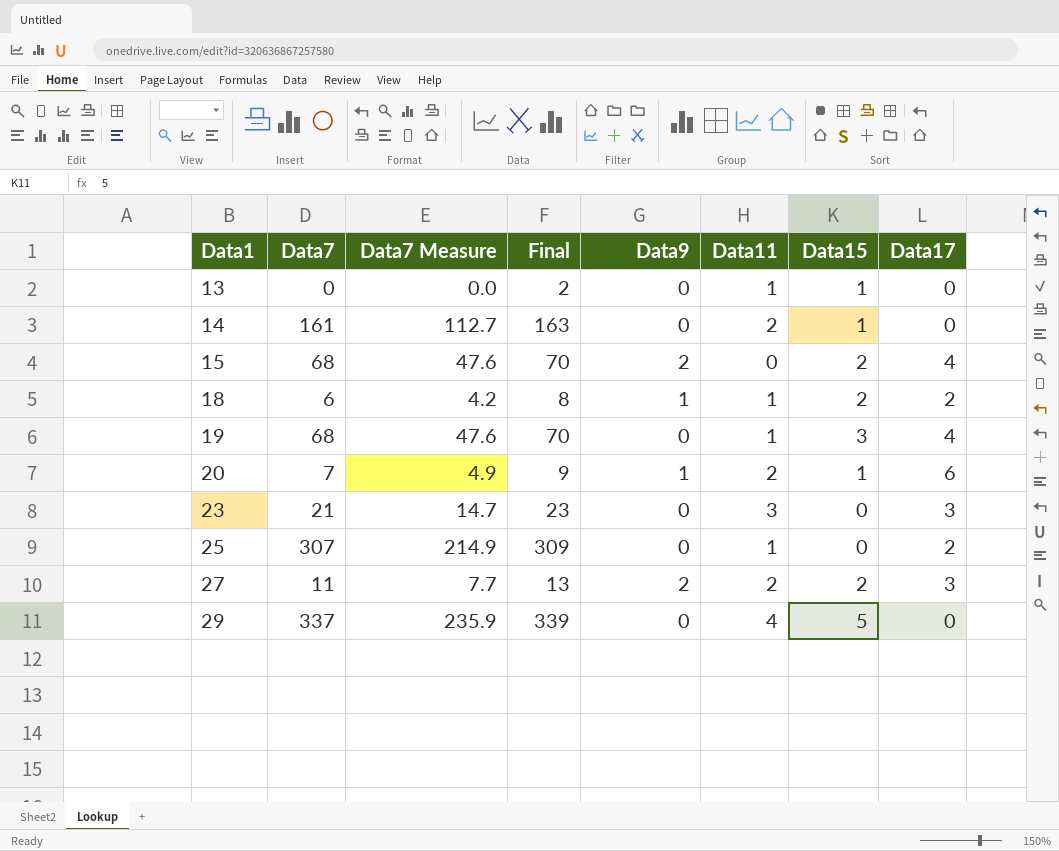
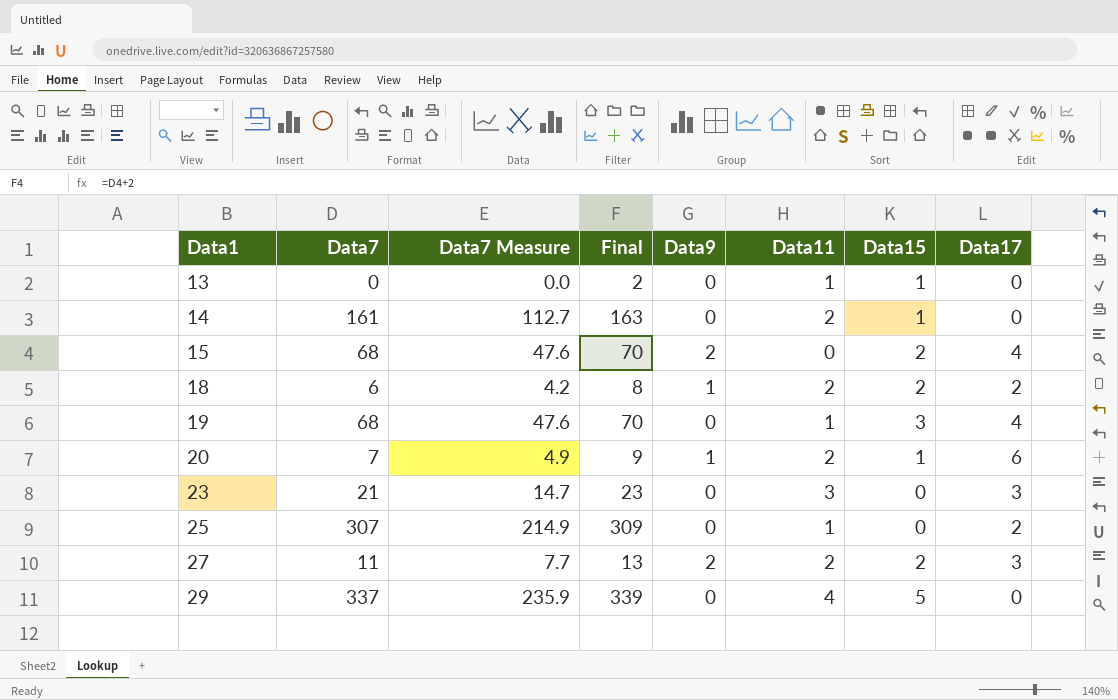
18 | Data11: 1 -> 2

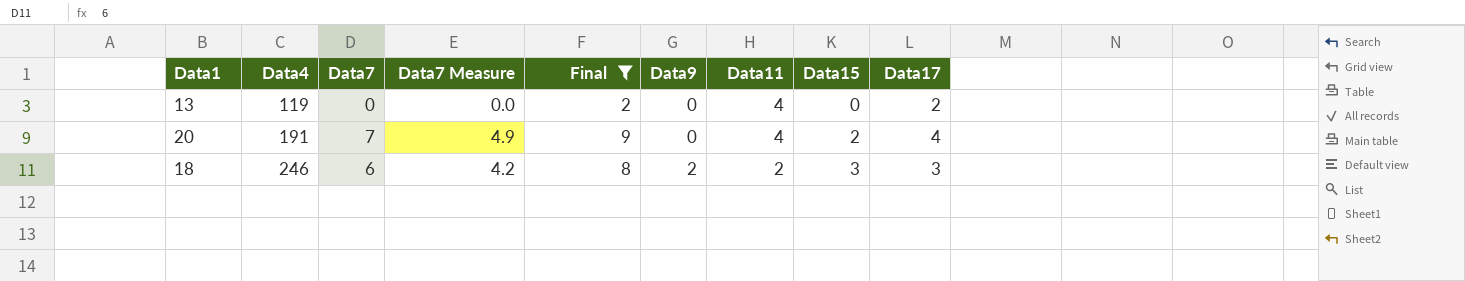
filter: none -> Final <= 9
row order: Data1 ascending -> Data4 ascending
column Data4 | position: none -> 2
13 | Data11: 1 -> 4
13 | Data15: 1 -> 0
13 | Data17: 0 -> 2
20 | Data9: 1 -> 0
20 | Data11: 2 -> 4
20 | Data15: 1 -> 2
20 | Data17: 6 -> 4
18 | Data9: 1 -> 2
18 | Data15: 2 -> 3
18 | Data17: 2 -> 3

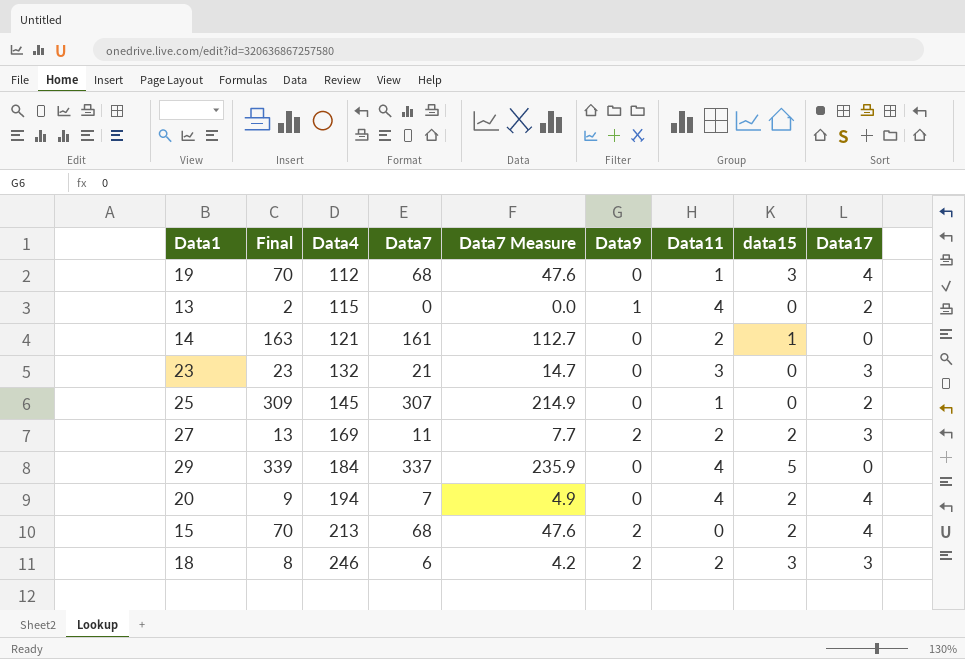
filter: Final <= 9 -> none
column Final | position: 5 -> 2
column name: Data15 -> data15
13 | Data4: 119 -> 115
13 | Data9: 0 -> 1
20 | Data4: 191 -> 194

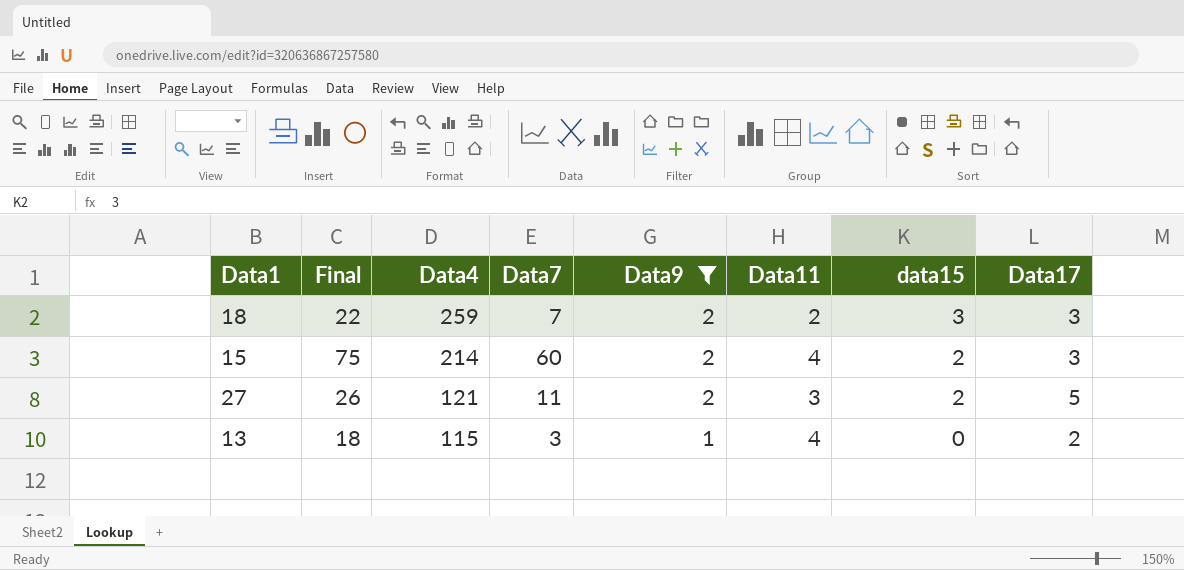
filter: none -> Data9 != 0
row order: Data4 ascending -> Data4 descending
column Data7 Measure | formula: [Data7] * 0.7 -> none
column Final | formula: [Data7] + 2 -> [Data7] + 15
18 | Data4: 246 -> 259
18 | Data7: 6 -> 7
15 | Data4: 213 -> 214
15 | Data7: 68 -> 60
15 | Data11: 0 -> 4
15 | Data17: 4 -> 3
27 | Data4: 169 -> 121
27 | Data11: 2 -> 3
27 | Data17: 3 -> 5
13 | Data7: 0 -> 3

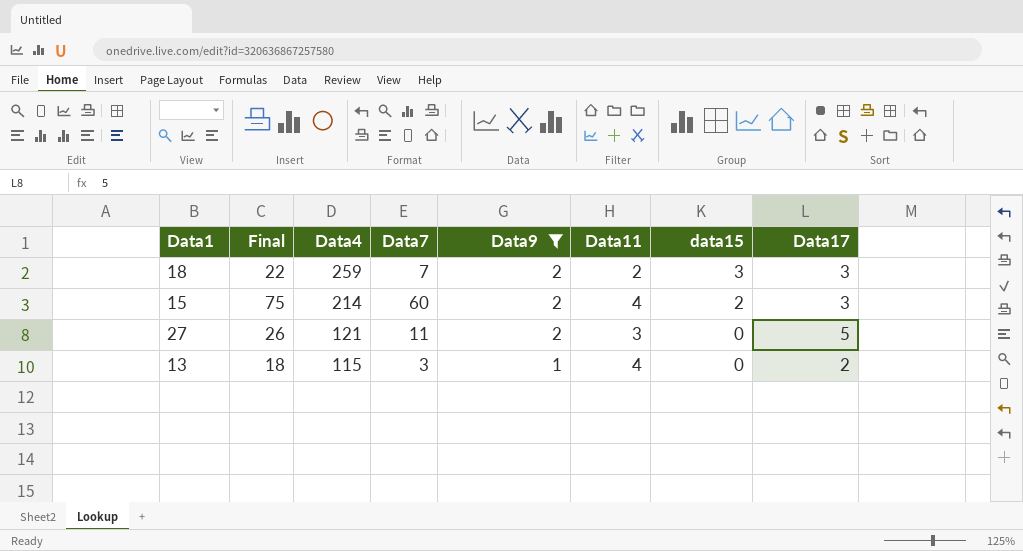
27 | data15: 2 -> 0

